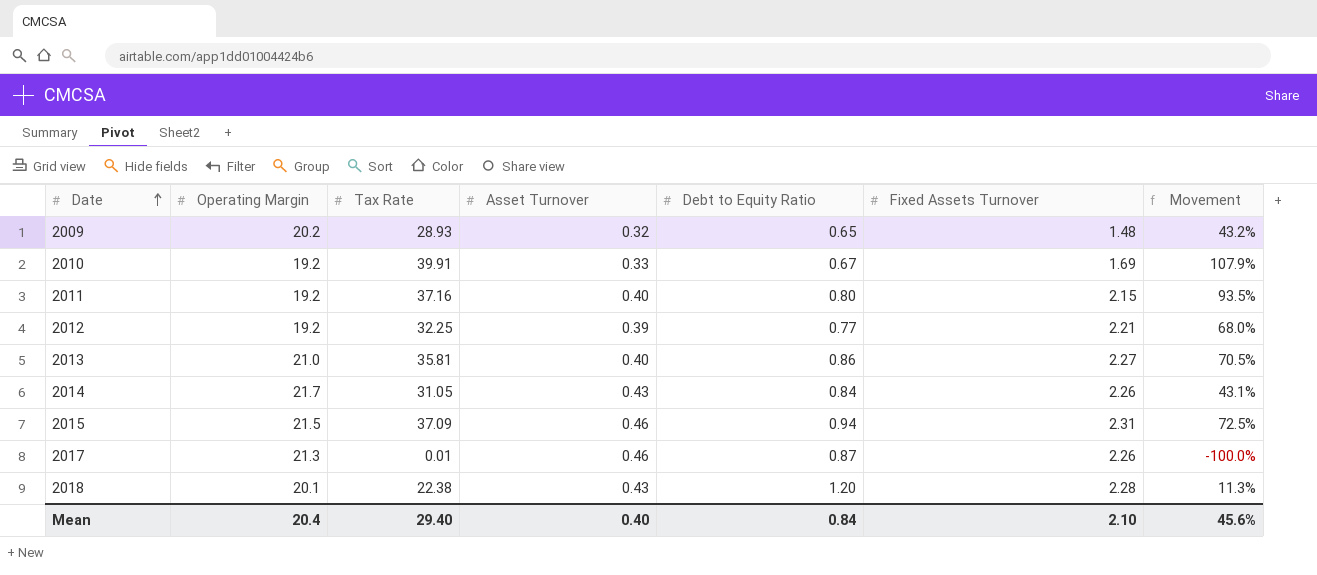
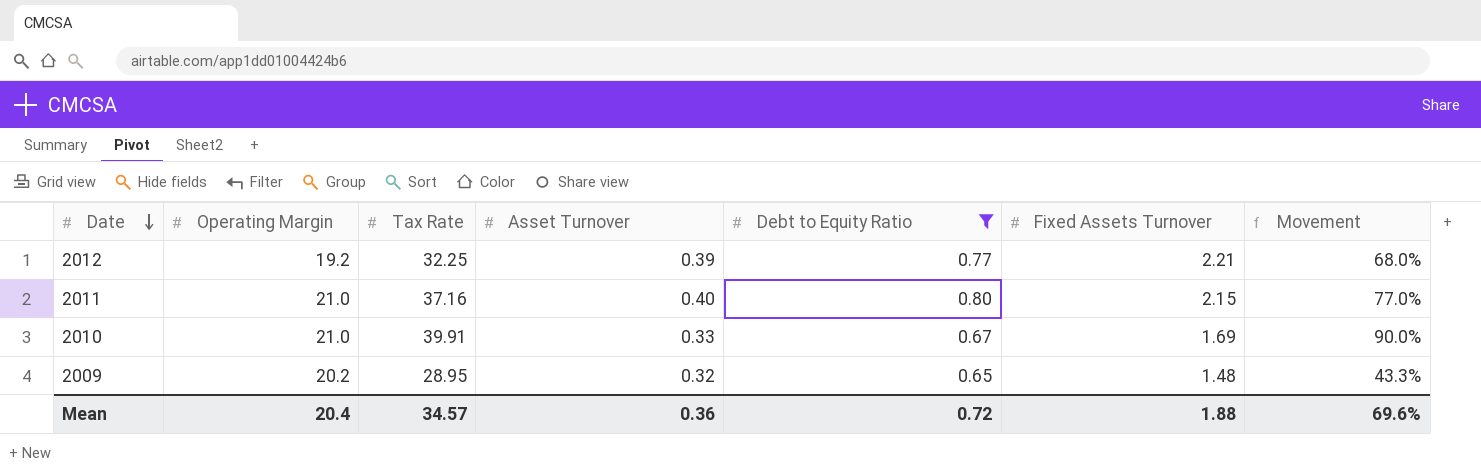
filter: none -> Debt to Equity Ratio <= 0.80
row order: Date ascending -> Date descending
2011 | Operating Margin: 19.2 -> 21.0
2011 | Movement: 93.5% -> 77.0%
2010 | Operating Margin: 19.2 -> 21.0
2010 | Movement: 107.9% -> 90.0%
2009 | Tax Rate: 28.93 -> 28.95
2009 | Movement: 43.2% -> 43.3%
Mean | Tax Rate: 29.40 -> 34.57
Mean | Asset Turnover: 0.40 -> 0.36
Mean | Debt to Equity Ratio: 0.84 -> 0.72
Mean | Fixed Assets Turnover: 2.10 -> 1.88
Mean | Movement: 45.6% -> 69.6%

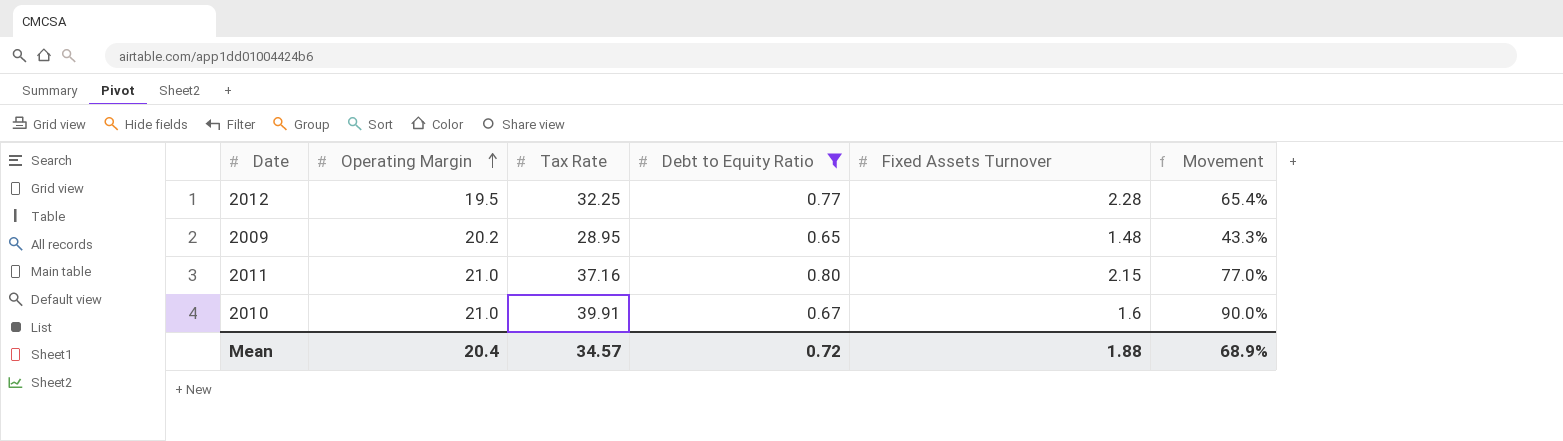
row order: Date descending -> Operating Margin ascending
column Asset Turnover | position: 4 -> none
2012 | Operating Margin: 19.2 -> 19.5
2012 | Fixed Assets Turnover: 2.21 -> 2.28
2012 | Movement: 68.0% -> 65.4%
2010 | Fixed Assets Turnover: 1.69 -> 1.6
Mean | Movement: 69.6% -> 68.9%

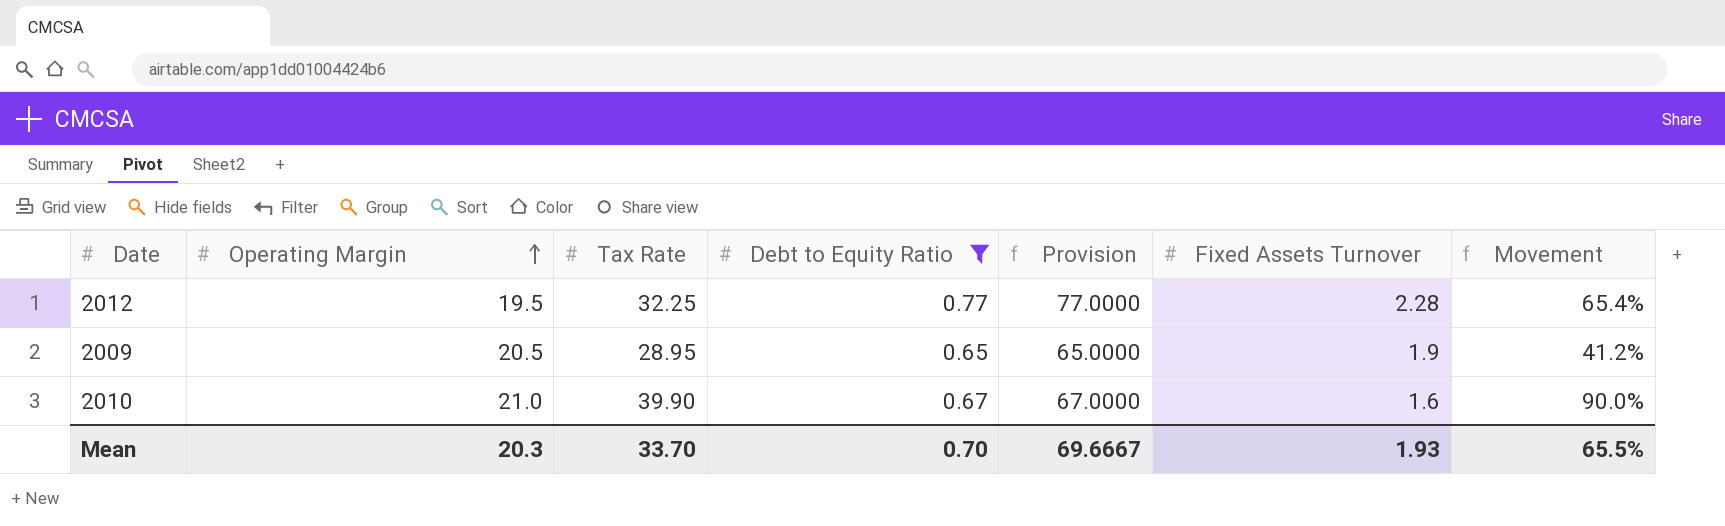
column Provision | formula: none -> [Debt to Equity Ratio] * 100
row 2011: 21.0 | 37.16 | 0.80 | 2.15 | 77.0% -> none
2009 | Operating Margin: 20.2 -> 20.5
2009 | Fixed Assets Turnover: 1.48 -> 1.9
2009 | Movement: 43.3% -> 41.2%
2010 | Tax Rate: 39.91 -> 39.90
Mean | Operating Margin: 20.4 -> 20.3
Mean | Tax Rate: 34.57 -> 33.70
Mean | Debt to Equity Ratio: 0.72 -> 0.70
Mean | Fixed Assets Turnover: 1.88 -> 1.93
Mean | Movement: 68.9% -> 65.5%

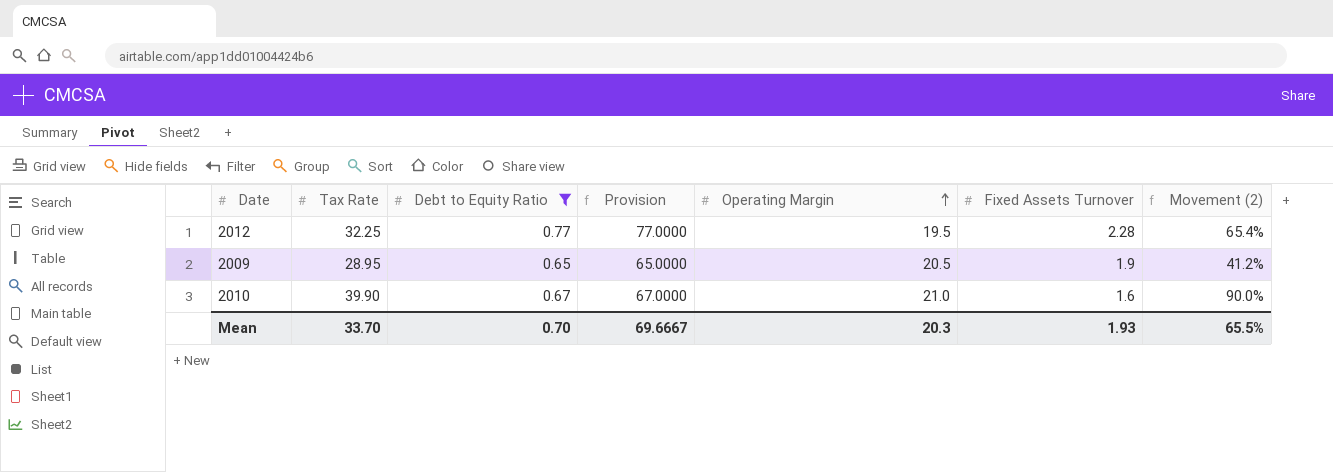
column Operating Margin | position: 2 -> 5
column name: Movement -> Movement (2)

